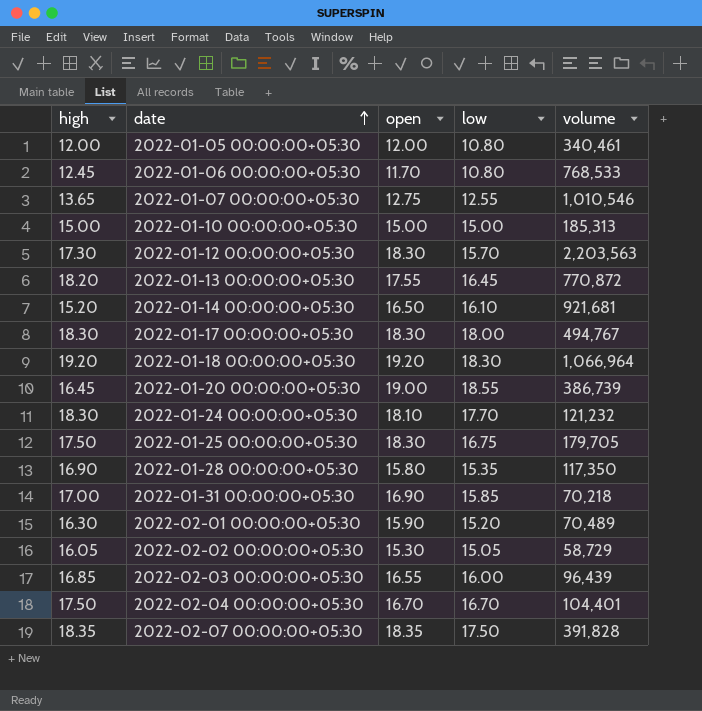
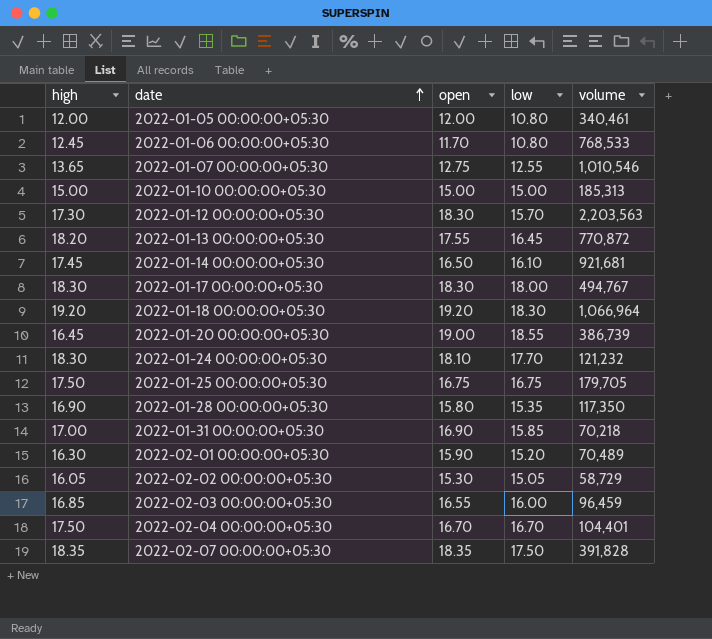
2022-01-14 00:00:00+05:30 | high: 15.20 -> 17.45
2022-01-25 00:00:00+05:30 | open: 18.30 -> 16.75
2022-02-03 00:00:00+05:30 | volume: 96,439 -> 96,459

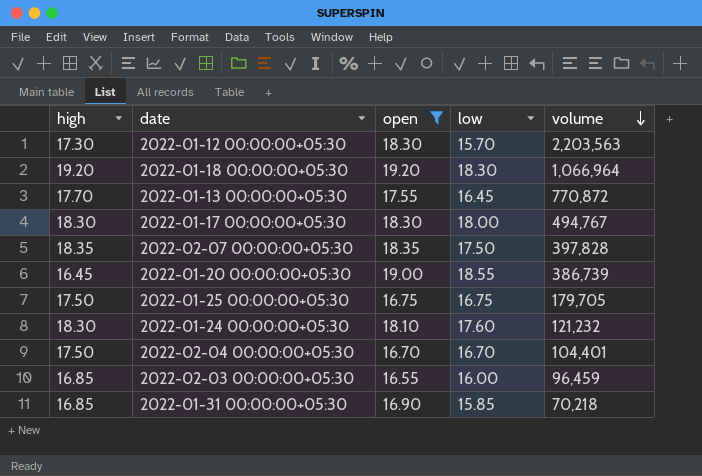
filter: none -> open >= 16.55
row order: date ascending -> volume descending
2022-01-13 00:00:00+05:30 | high: 18.20 -> 17.70
2022-02-07 00:00:00+05:30 | volume: 391,828 -> 397,828
2022-01-24 00:00:00+05:30 | low: 17.70 -> 17.60
2022-01-31 00:00:00+05:30 | high: 17.00 -> 16.85

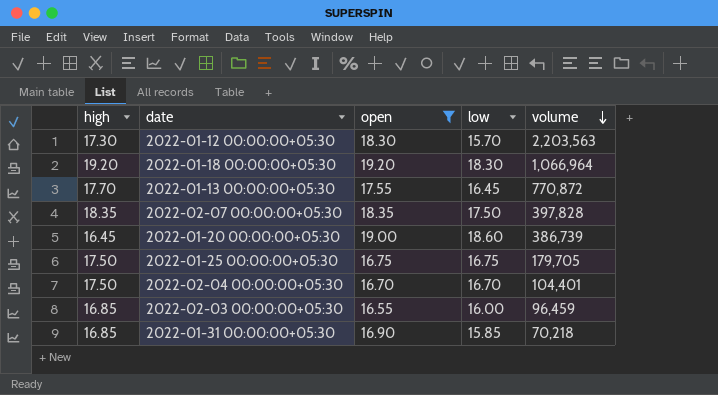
row 2022-01-17 00:00:00+05:30: 18.30 | 18.30 | 18.00 | 494,767 -> none
row 2022-01-24 00:00:00+05:30: 18.30 | 18.10 | 17.60 | 121,232 -> none
2022-01-20 00:00:00+05:30 | low: 18.55 -> 18.60

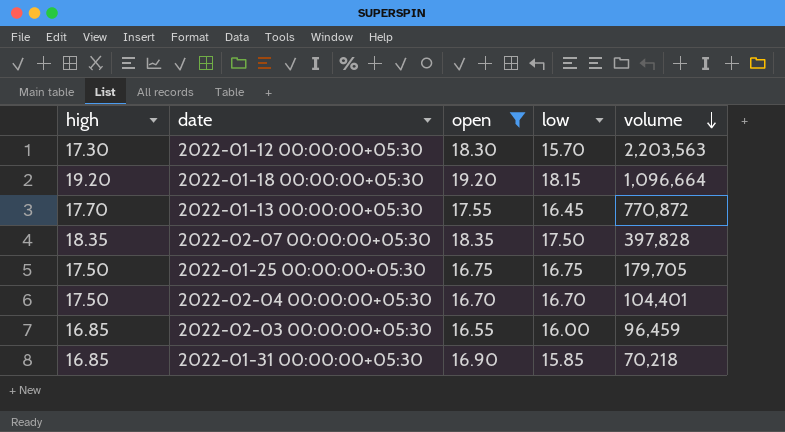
row 2022-01-20 00:00:00+05:30: 16.45 | 19.00 | 18.60 | 386,739 -> none
2022-01-18 00:00:00+05:30 | low: 18.30 -> 18.15
2022-01-18 00:00:00+05:30 | volume: 1,066,964 -> 1,096,664

